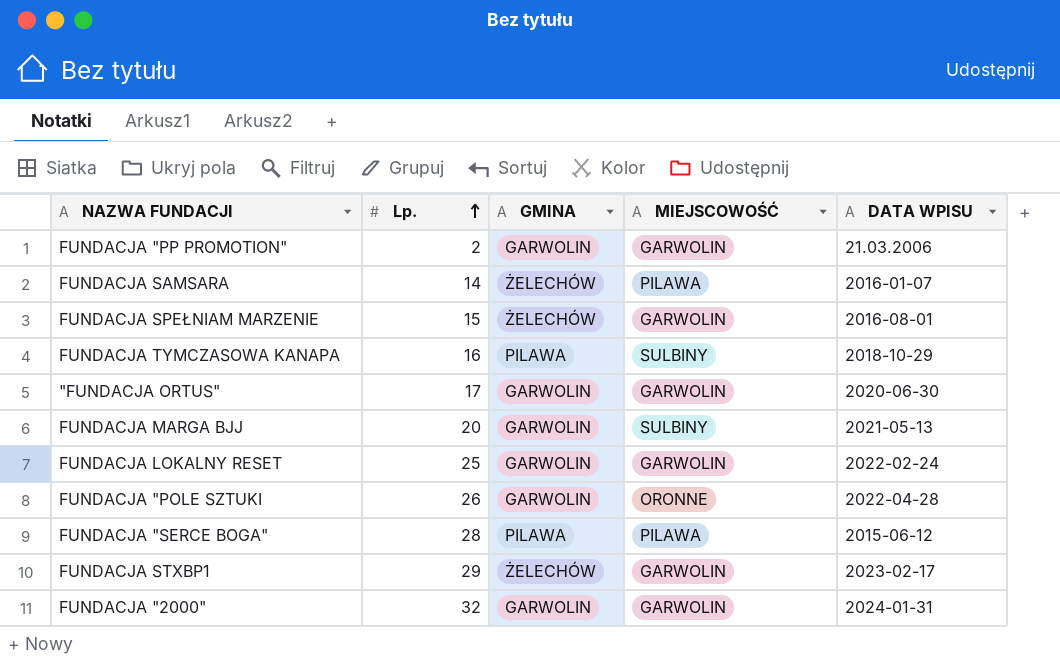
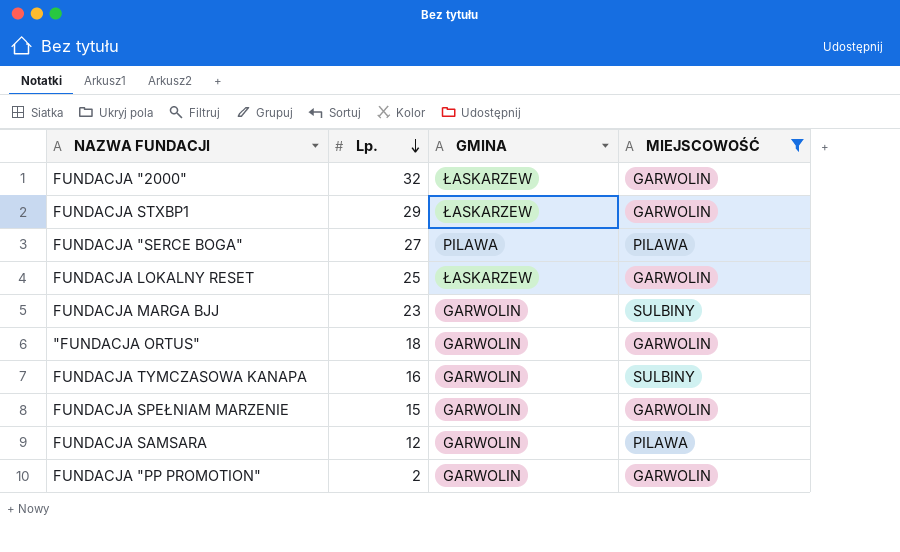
filter: none -> MIEJSCOWOŚĆ != ORONNE
row order: Lp. ascending -> Lp. descending
column DATA WPISU | position: 5 -> none
FUNDACJA "2000" | GMINA: GARWOLIN -> ŁASKARZEW
FUNDACJA STXBP1 | GMINA: ŻELECHÓW -> ŁASKARZEW
FUNDACJA "SERCE BOGA" | Lp.: 28 -> 27
FUNDACJA LOKALNY RESET | GMINA: GARWOLIN -> ŁASKARZEW
FUNDACJA MARGA BJJ | Lp.: 20 -> 23
"FUNDACJA ORTUS" | Lp.: 17 -> 18
FUNDACJA TYMCZASOWA KANAPA | GMINA: PILAWA -> GARWOLIN
FUNDACJA SPEŁNIAM MARZENIE | GMINA: ŻELECHÓW -> GARWOLIN
FUNDACJA SAMSARA | Lp.: 14 -> 12
FUNDACJA SAMSARA | GMINA: ŻELECHÓW -> GARWOLIN

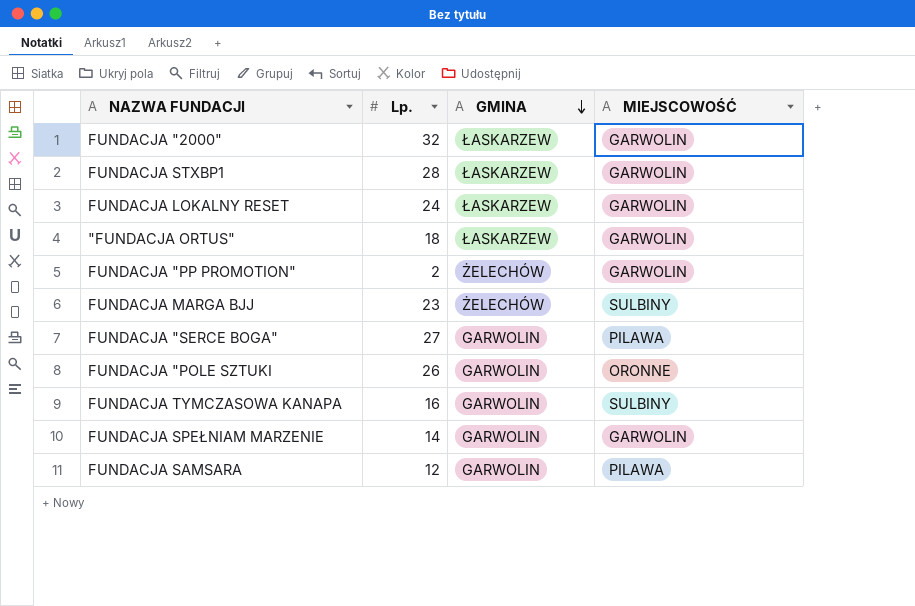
filter: MIEJSCOWOŚĆ != ORONNE -> none
row order: Lp. descending -> GMINA descending
FUNDACJA STXBP1 | Lp.: 29 -> 28
FUNDACJA LOKALNY RESET | Lp.: 25 -> 24
"FUNDACJA ORTUS" | GMINA: GARWOLIN -> ŁASKARZEW
FUNDACJA "PP PROMOTION" | GMINA: GARWOLIN -> ŻELECHÓW
FUNDACJA MARGA BJJ | GMINA: GARWOLIN -> ŻELECHÓW
FUNDACJA "SERCE BOGA" | GMINA: PILAWA -> GARWOLIN
FUNDACJA SPEŁNIAM MARZENIE | Lp.: 15 -> 14

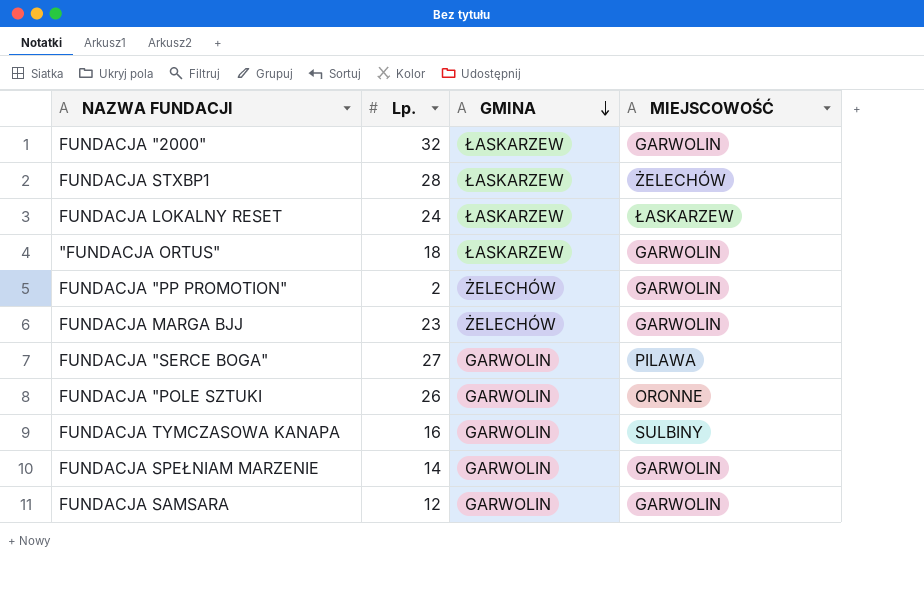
FUNDACJA STXBP1 | MIEJSCOWOŚĆ: GARWOLIN -> ŻELECHÓW
FUNDACJA LOKALNY RESET | MIEJSCOWOŚĆ: GARWOLIN -> ŁASKARZEW
FUNDACJA MARGA BJJ | MIEJSCOWOŚĆ: SULBINY -> GARWOLIN
FUNDACJA SAMSARA | MIEJSCOWOŚĆ: PILAWA -> GARWOLIN

